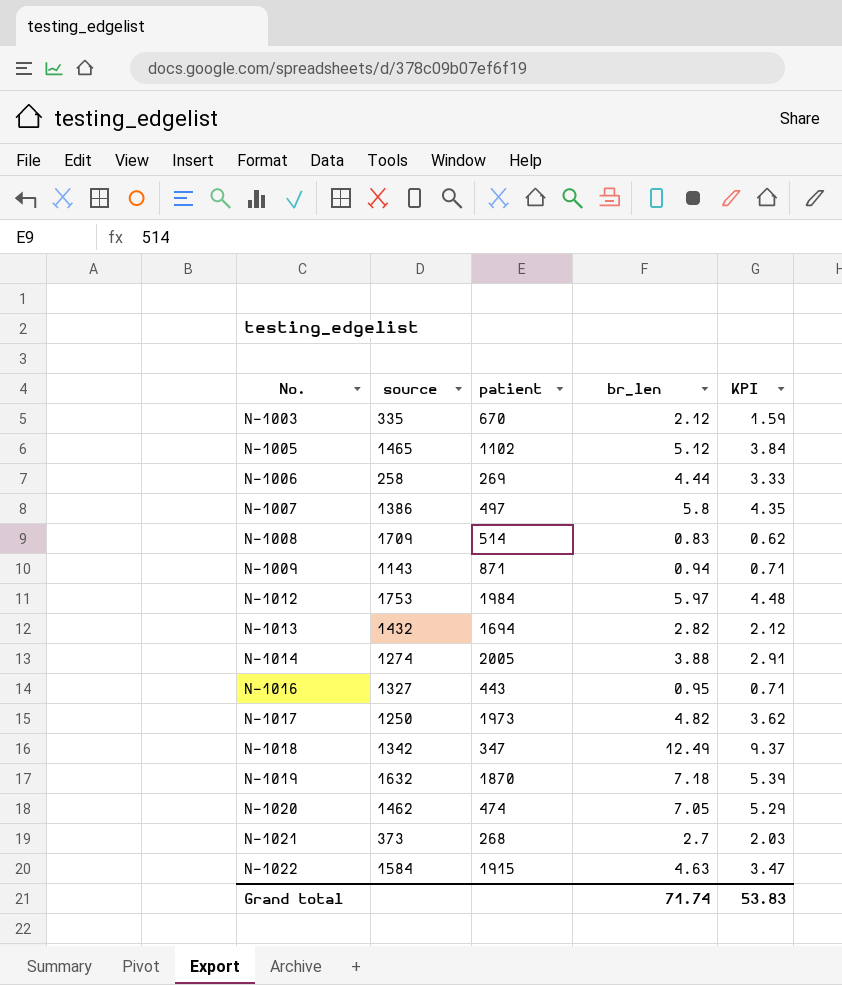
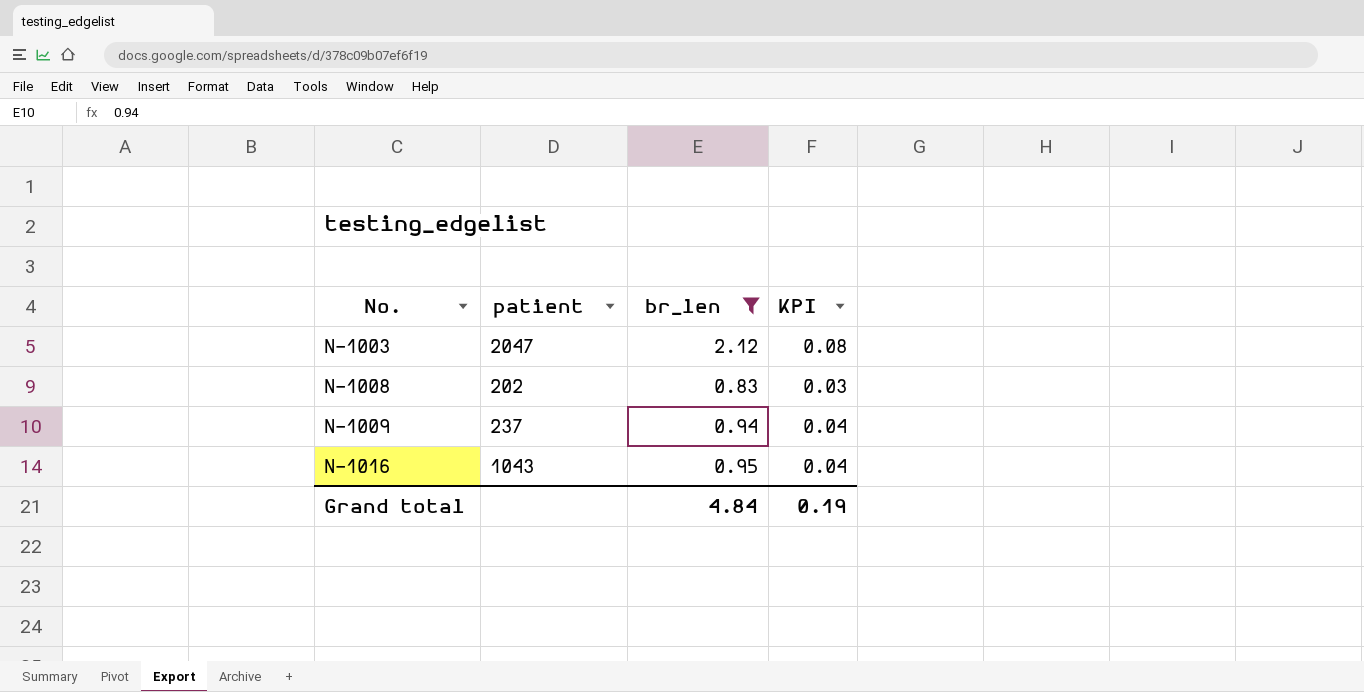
filter: none -> br_len <= 2.12
column source | position: 2 -> none
column KPI | formula: [br_len] * 0.75 -> [br_len] * 0.04
N-1003 | patient: 670 -> 2047
N-1008 | patient: 514 -> 202
N-1009 | patient: 871 -> 237
N-1016 | patient: 443 -> 1043
Grand total | br_len: 71.74 -> 4.84
Grand total | KPI: 53.83 -> 0.19

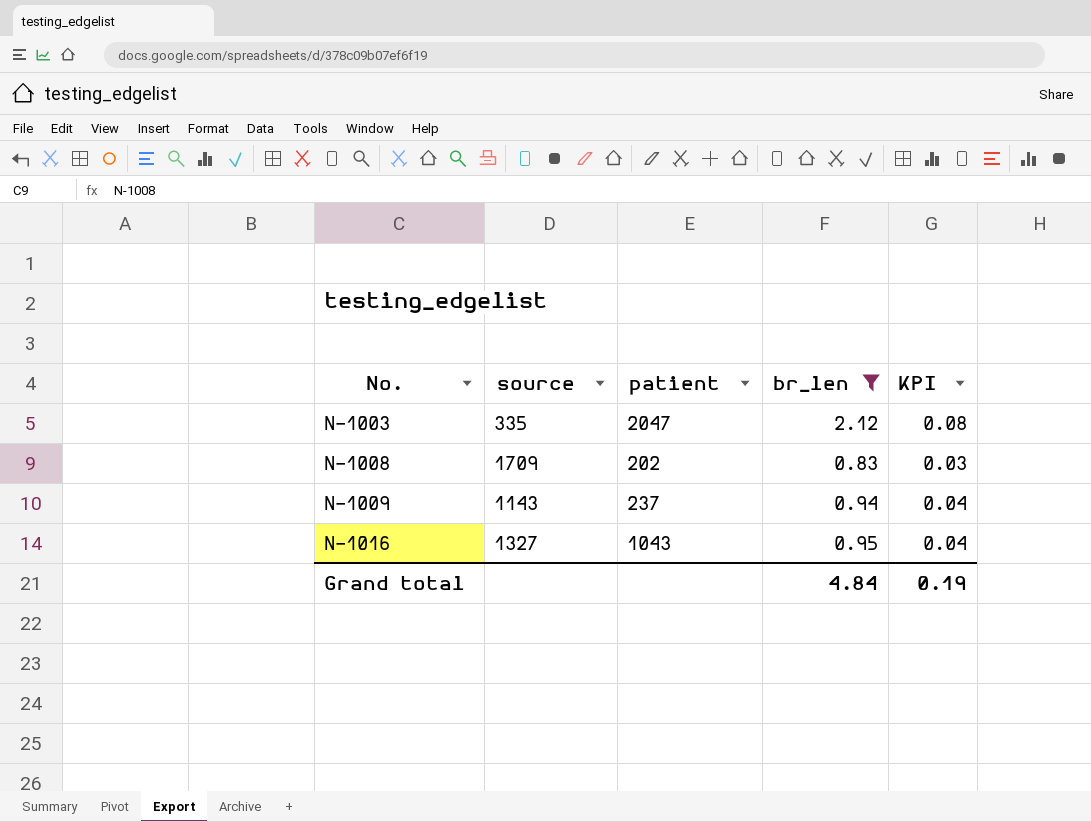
column source | position: none -> 2

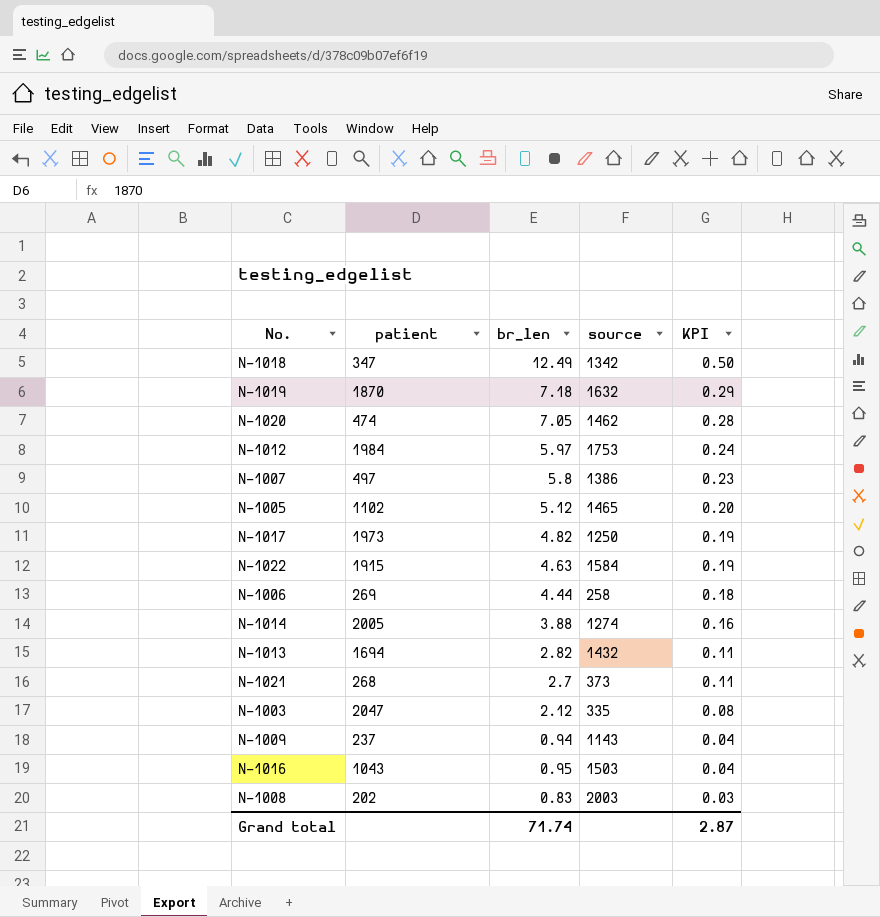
filter: br_len <= 2.12 -> none
row order: No. ascending -> KPI descending
column source | position: 2 -> 4
N-1016 | source: 1327 -> 1503
N-1008 | source: 1709 -> 2003
Grand total | br_len: 4.84 -> 71.74
Grand total | KPI: 0.19 -> 2.87

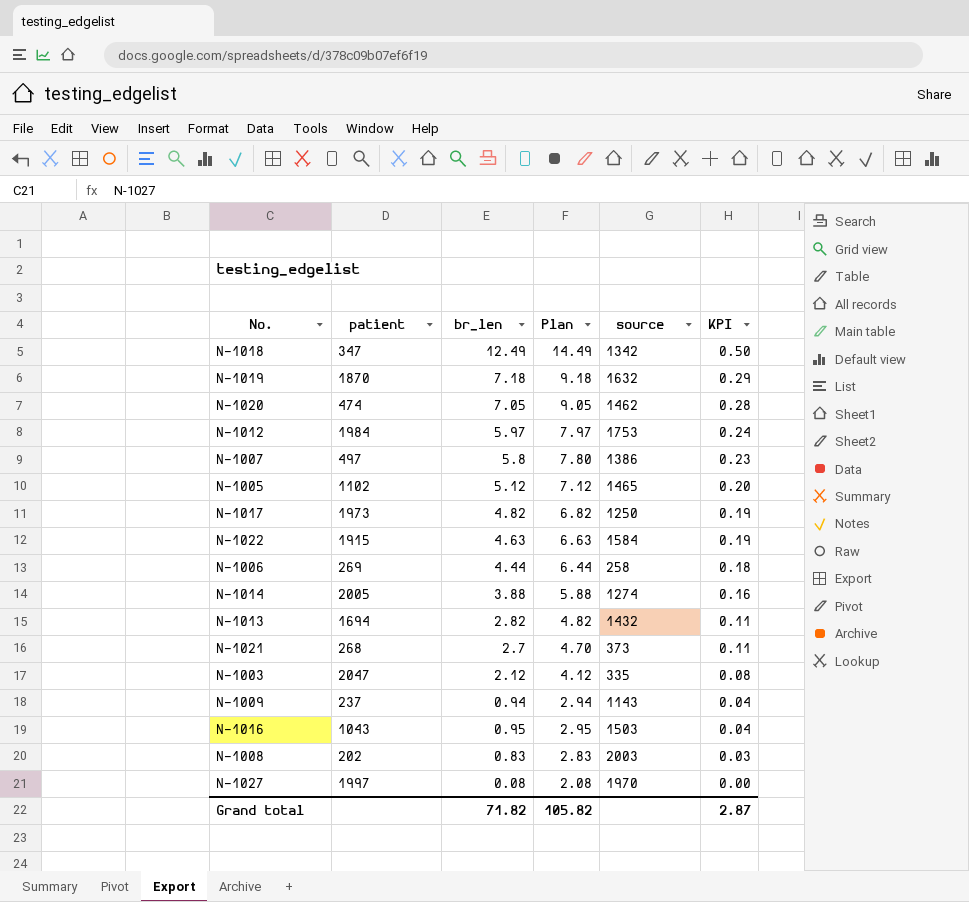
column Plan | formula: none -> [br_len] + 2
row N-1027: none -> 1997 | 0.08 | 2.08 | 1970 | 0.00
Grand total | br_len: 71.74 -> 71.82

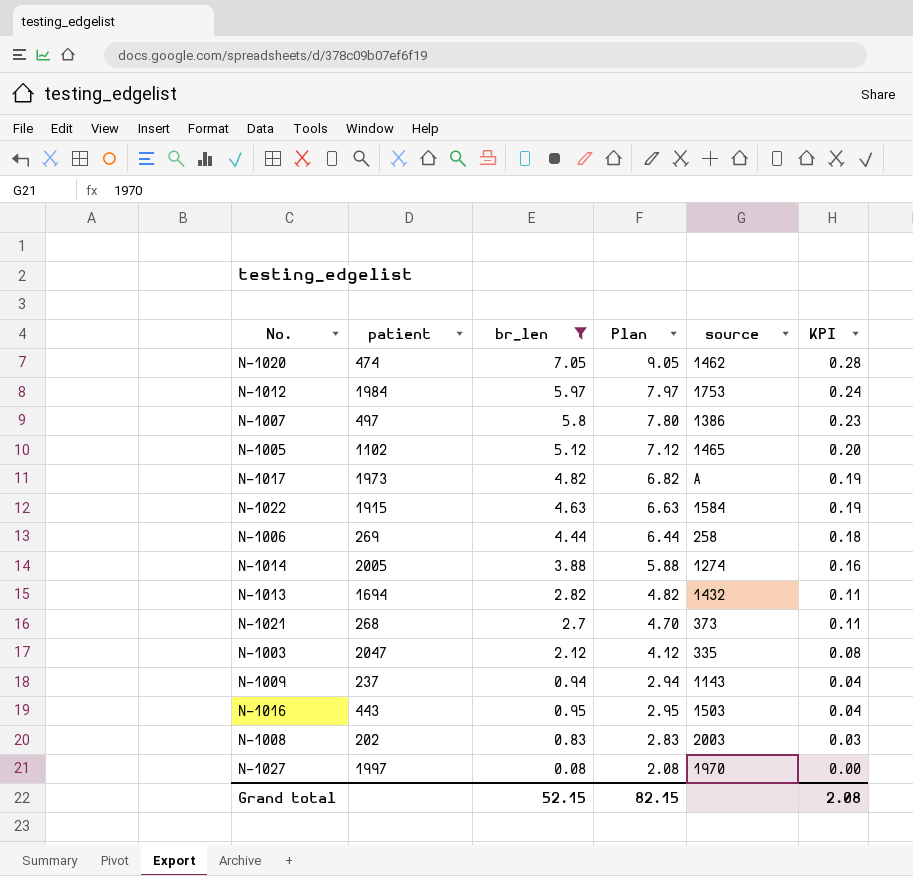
filter: none -> br_len <= 7.05
N-1017 | source: 1250 -> A
N-1016 | patient: 1043 -> 443
Grand total | br_len: 71.82 -> 52.15
Grand total | Plan: 105.82 -> 82.15
Grand total | KPI: 2.87 -> 2.08

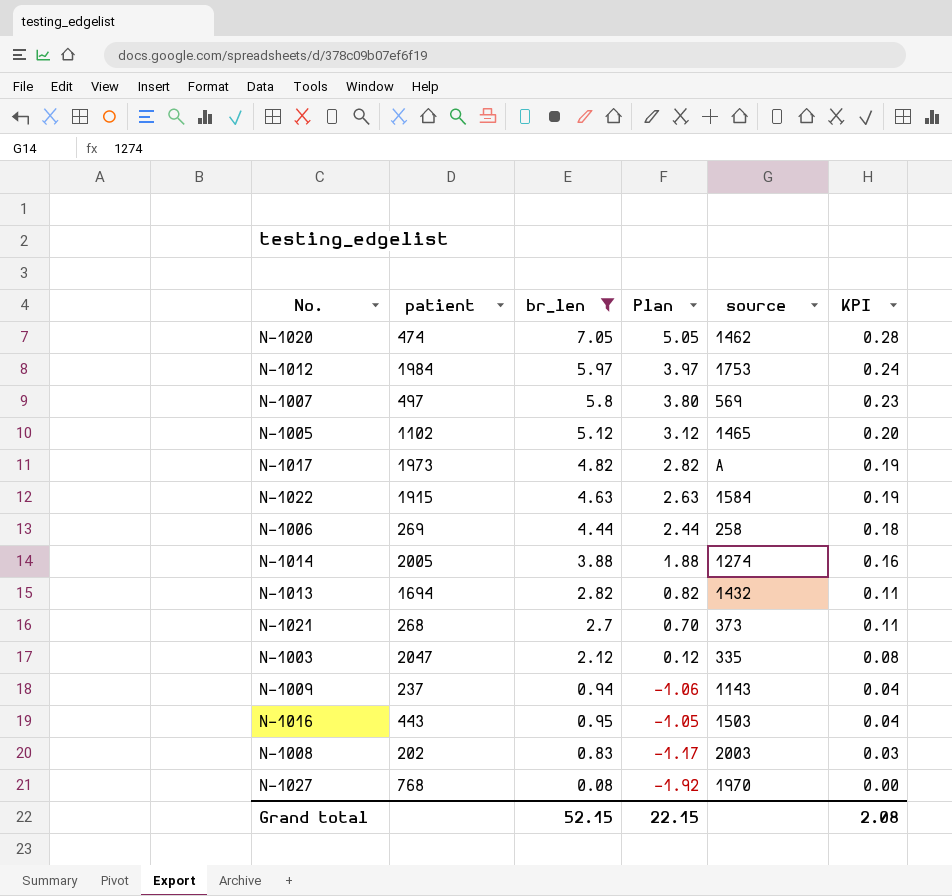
column Plan | formula: [br_len] + 2 -> [br_len] - 2
N-1007 | source: 1386 -> 569
N-1027 | patient: 1997 -> 768
Grand total | Plan: 82.15 -> 22.15

